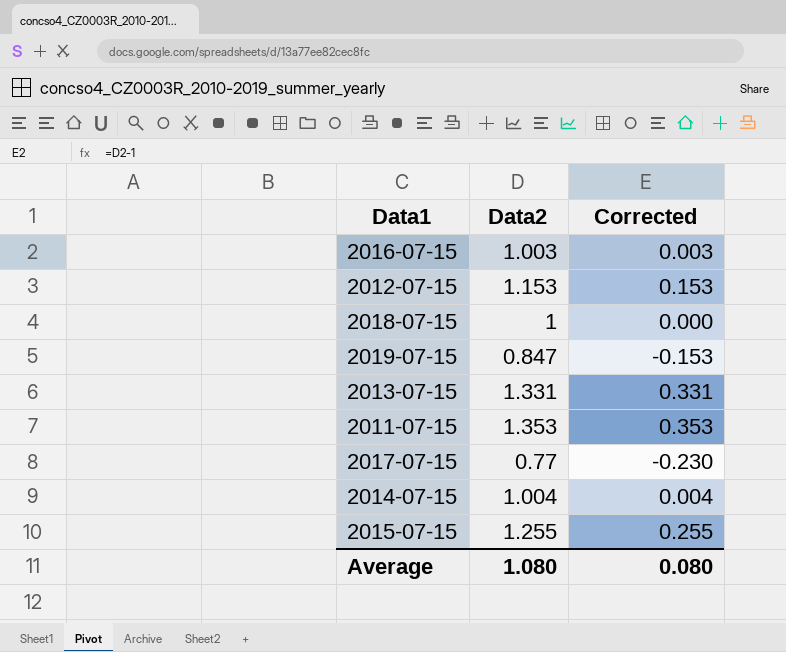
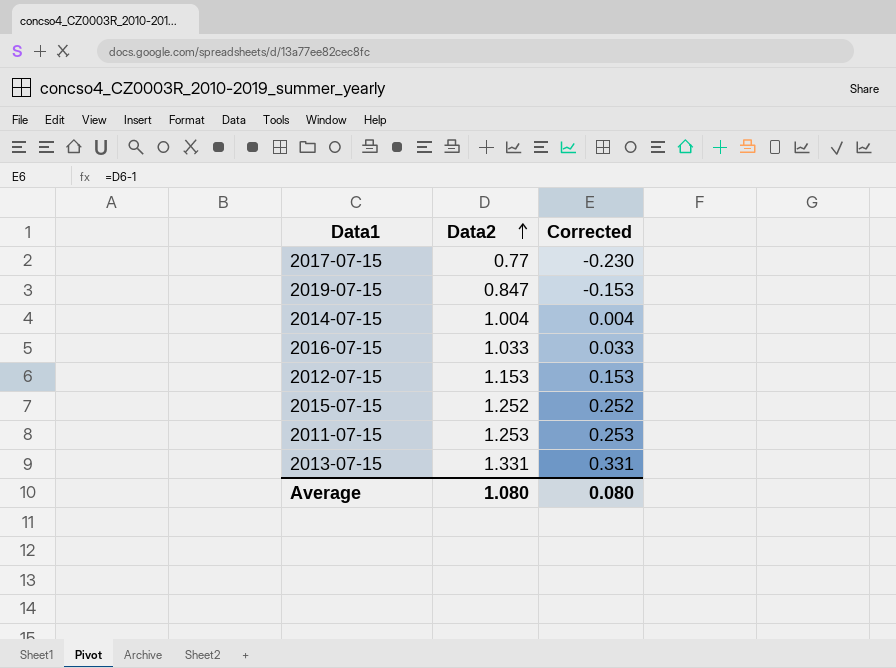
row order: none -> Data2 ascending
row 2018-07-15: 1 | 0.000 -> none
2016-07-15 | Data2: 1.003 -> 1.033
2016-07-15 | Corrected: 0.003 -> 0.033
2015-07-15 | Data2: 1.255 -> 1.252
2015-07-15 | Corrected: 0.255 -> 0.252
2011-07-15 | Data2: 1.353 -> 1.253
2011-07-15 | Corrected: 0.353 -> 0.253

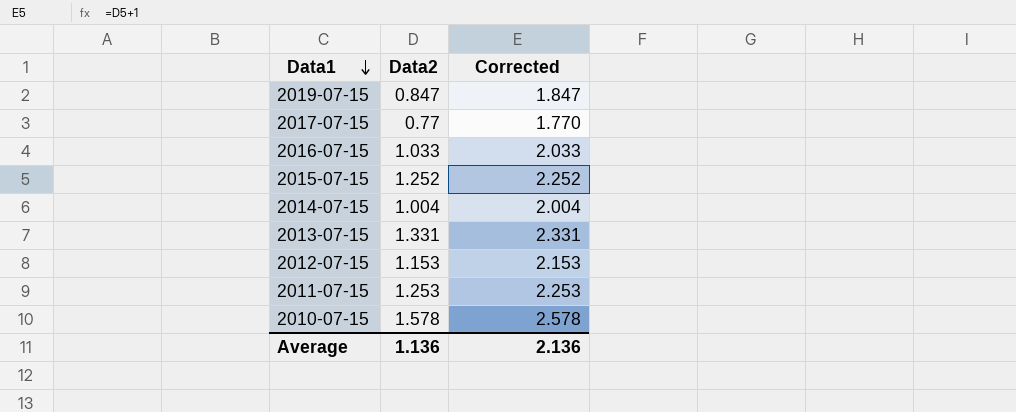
row order: Data2 ascending -> Data1 descending
column Corrected | formula: [Data2] - 1 -> [Data2] + 1
row 2010-07-15: none -> 1.578 | 2.578
Average | Data2: 1.080 -> 1.136
Average | Corrected: 0.080 -> 2.136

